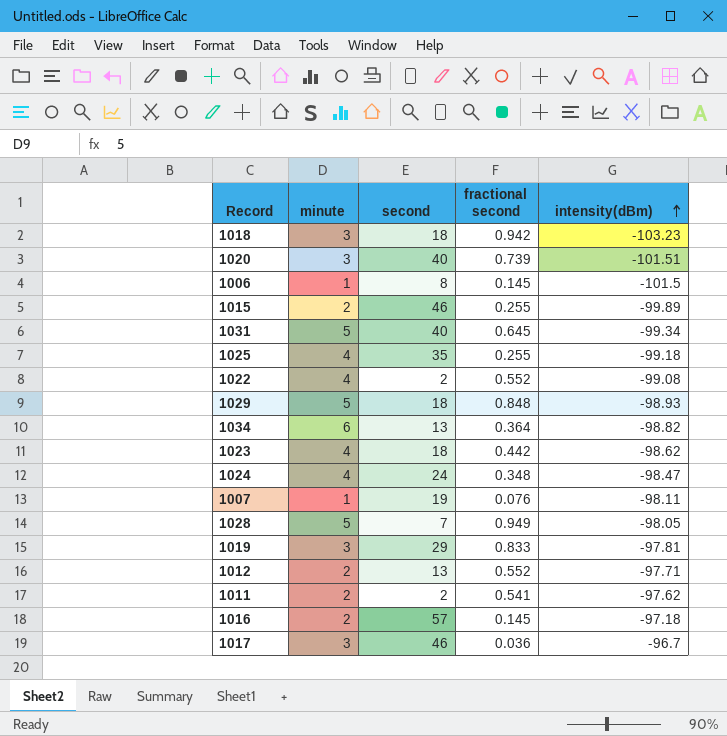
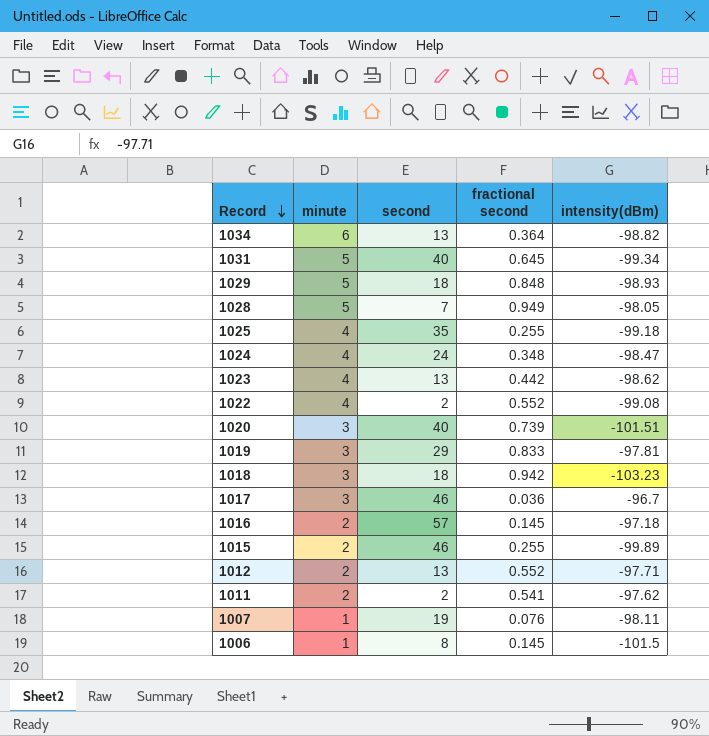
row order: intensity(dBm) ascending -> Record descending
1023 | second: 18 -> 13

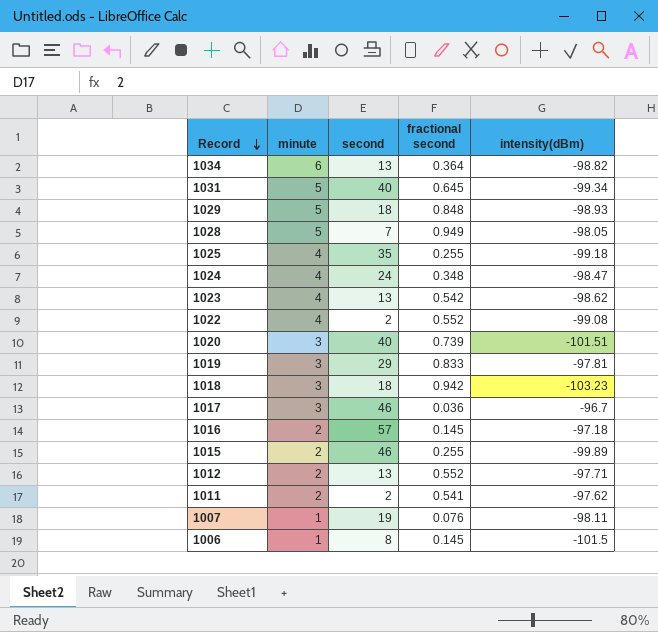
1023 | fractional second: 0.442 -> 0.542

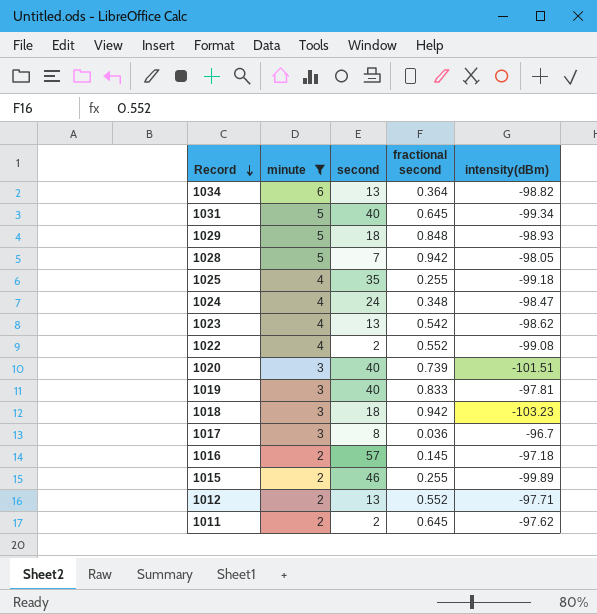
filter: none -> minute != 1
1028 | fractional second: 0.949 -> 0.942
1019 | second: 29 -> 40
1017 | second: 46 -> 8
1011 | fractional second: 0.541 -> 0.645

